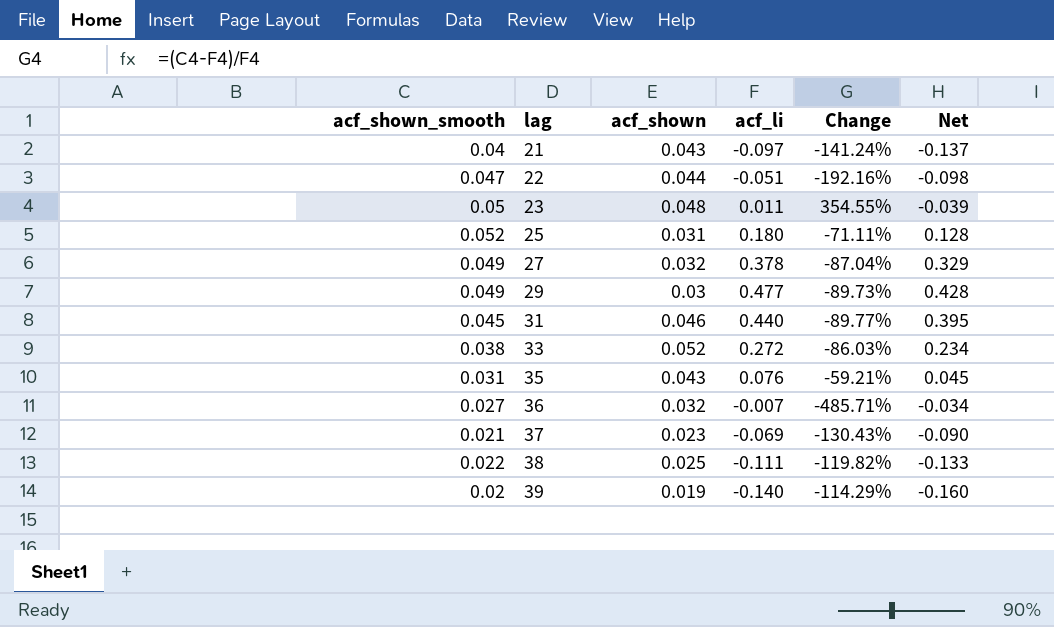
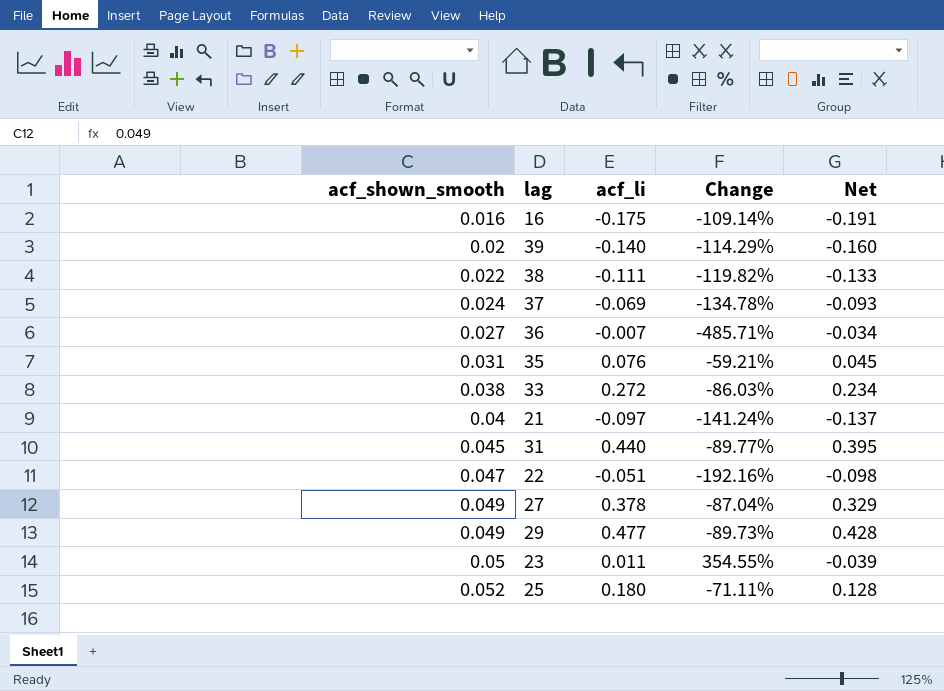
row order: lag ascending -> acf_shown_smooth ascending
column acf_shown | position: 3 -> none
row 16: none -> 0.016 | -0.175 | -109.14% | -0.191
37 | acf_shown_smooth: 0.021 -> 0.024
37 | Change: -130.43% -> -134.78%
37 | Net: -0.090 -> -0.093

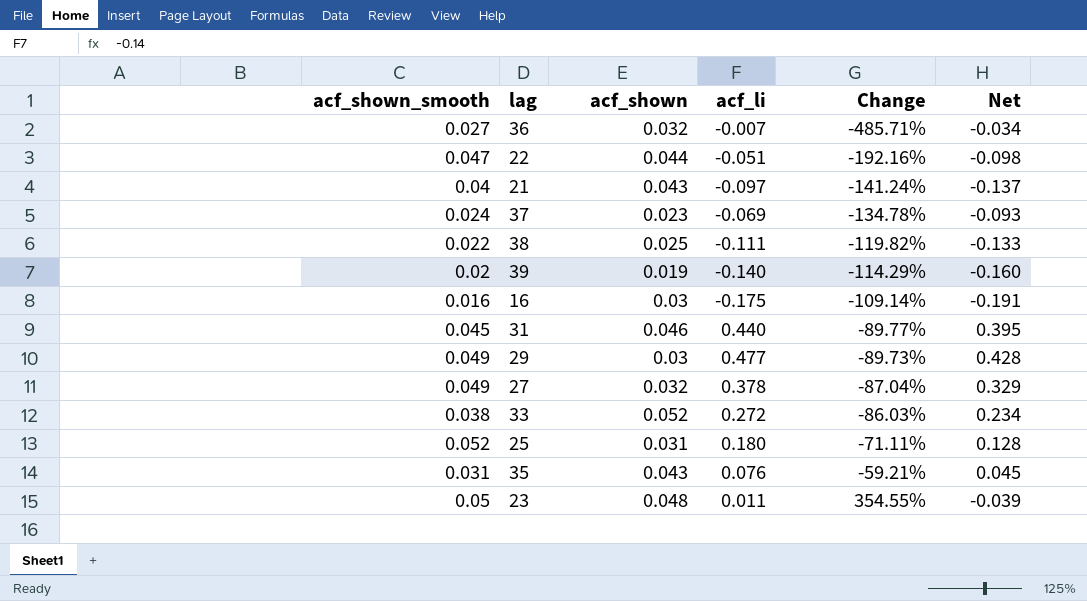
row order: acf_shown_smooth ascending -> Change ascending
column acf_shown | position: none -> 3

